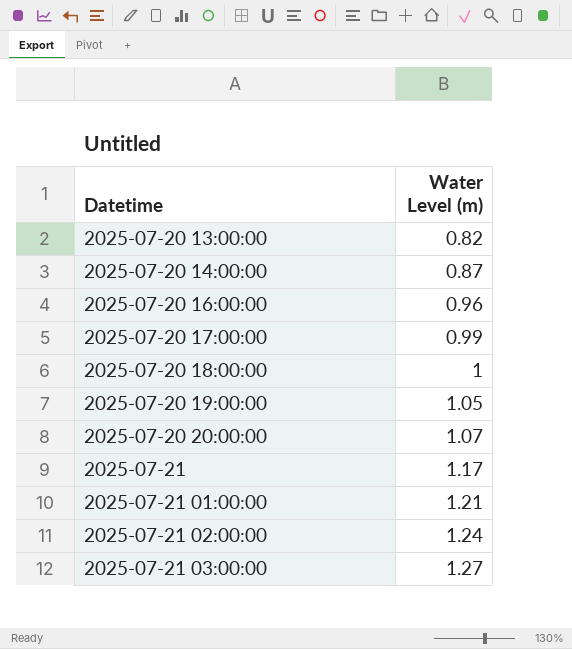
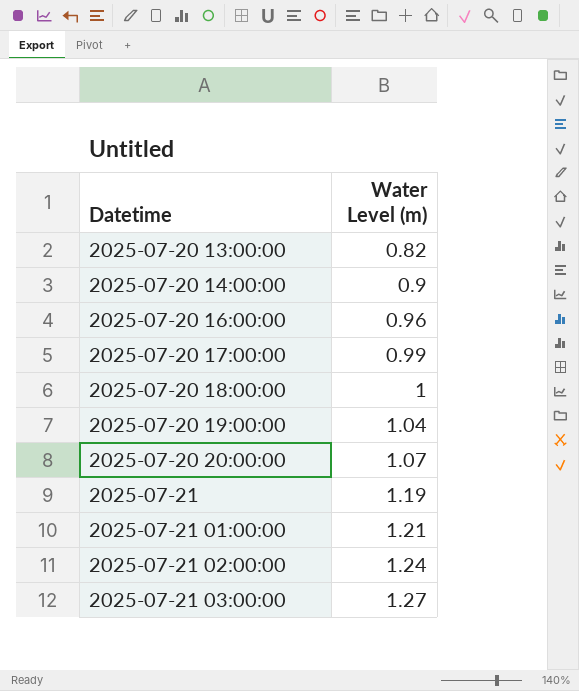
2025-07-20 14:00:00 | Water Level (m): 0.87 -> 0.9
2025-07-20 19:00:00 | Water Level (m): 1.05 -> 1.04
2025-07-21 | Water Level (m): 1.17 -> 1.19

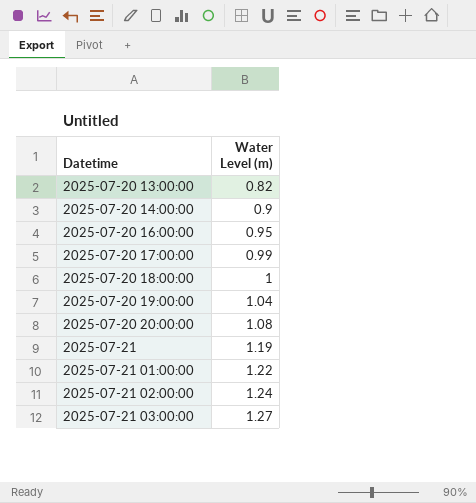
2025-07-20 16:00:00 | Water Level (m): 0.96 -> 0.95
2025-07-20 20:00:00 | Water Level (m): 1.07 -> 1.08
2025-07-21 01:00:00 | Water Level (m): 1.21 -> 1.22

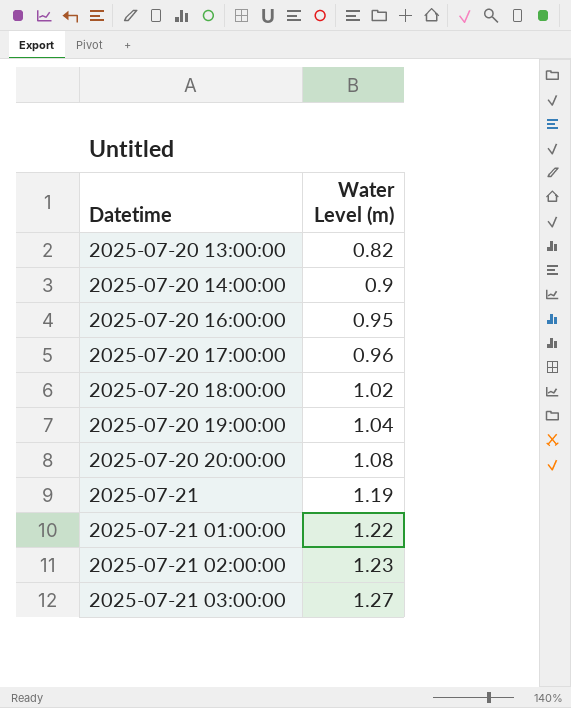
2025-07-20 17:00:00 | Water Level (m): 0.99 -> 0.96
2025-07-20 18:00:00 | Water Level (m): 1 -> 1.02
2025-07-21 02:00:00 | Water Level (m): 1.24 -> 1.23

